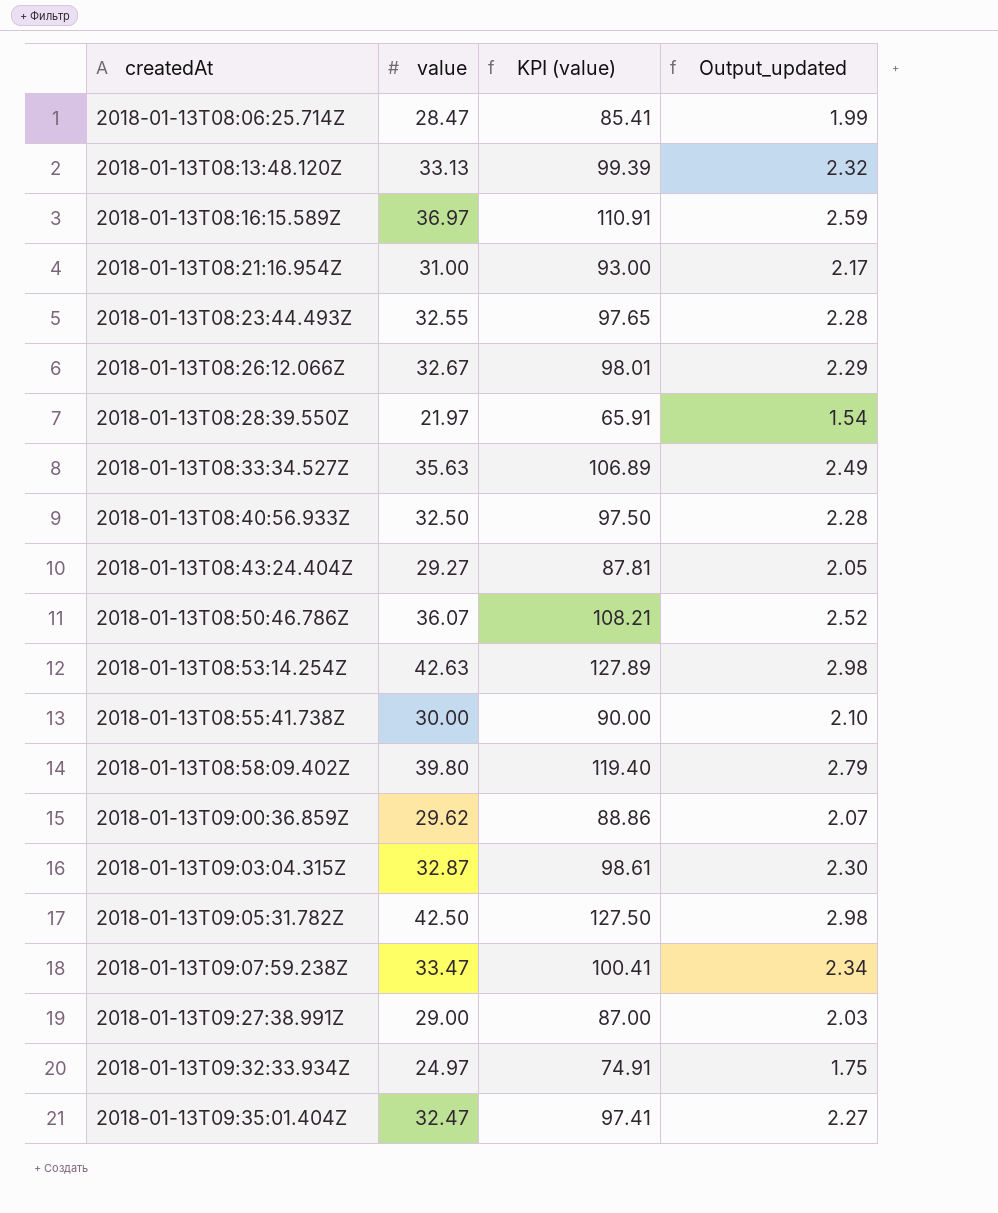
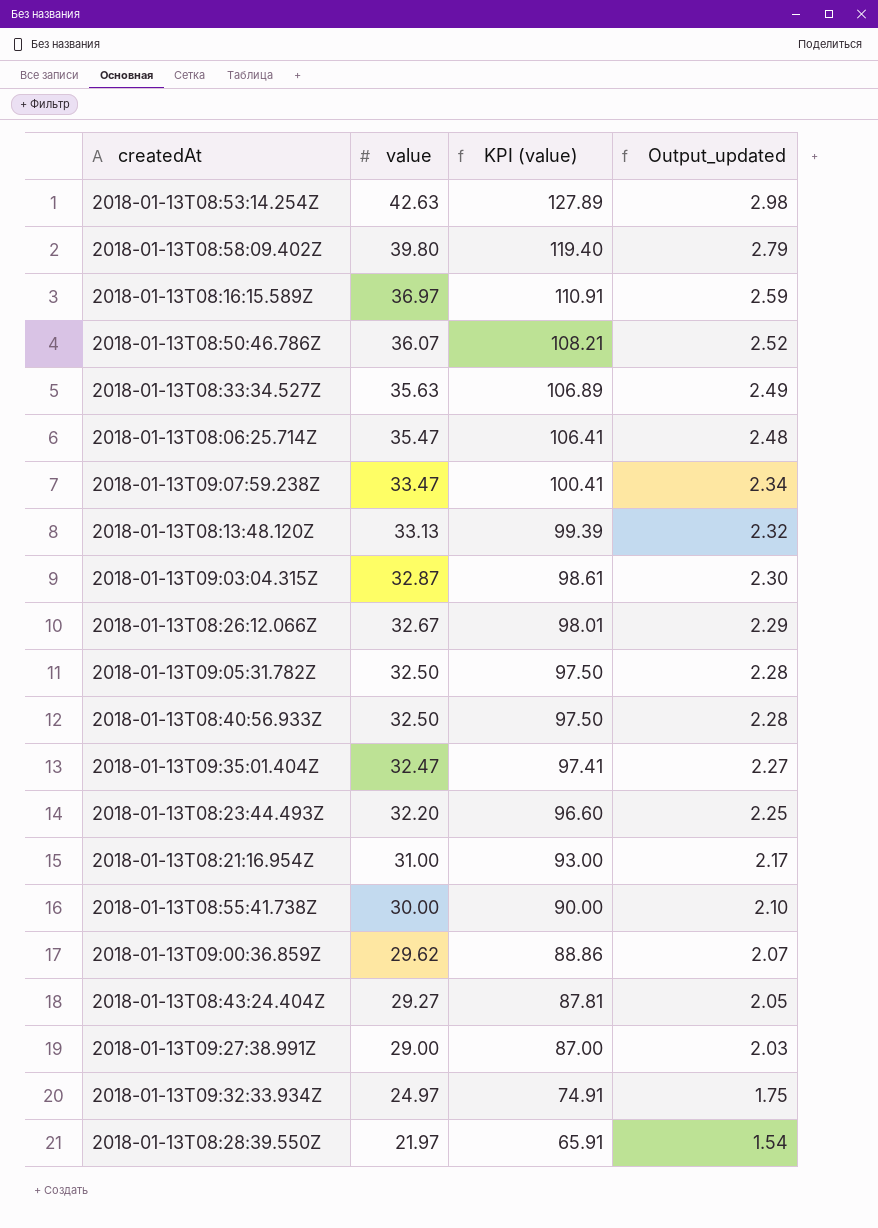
row order: createdAt ascending -> value descending
2018-01-13T08:06:25.714Z | value: 28.47 -> 35.47
2018-01-13T08:06:25.714Z | KPI (value): 85.41 -> 106.41
2018-01-13T08:06:25.714Z | Output_updated: 1.99 -> 2.48
2018-01-13T09:05:31.782Z | value: 42.50 -> 32.50
2018-01-13T09:05:31.782Z | KPI (value): 127.50 -> 97.50
2018-01-13T09:05:31.782Z | Output_updated: 2.98 -> 2.28
2018-01-13T08:23:44.493Z | value: 32.55 -> 32.20
2018-01-13T08:23:44.493Z | KPI (value): 97.65 -> 96.60
2018-01-13T08:23:44.493Z | Output_updated: 2.28 -> 2.25

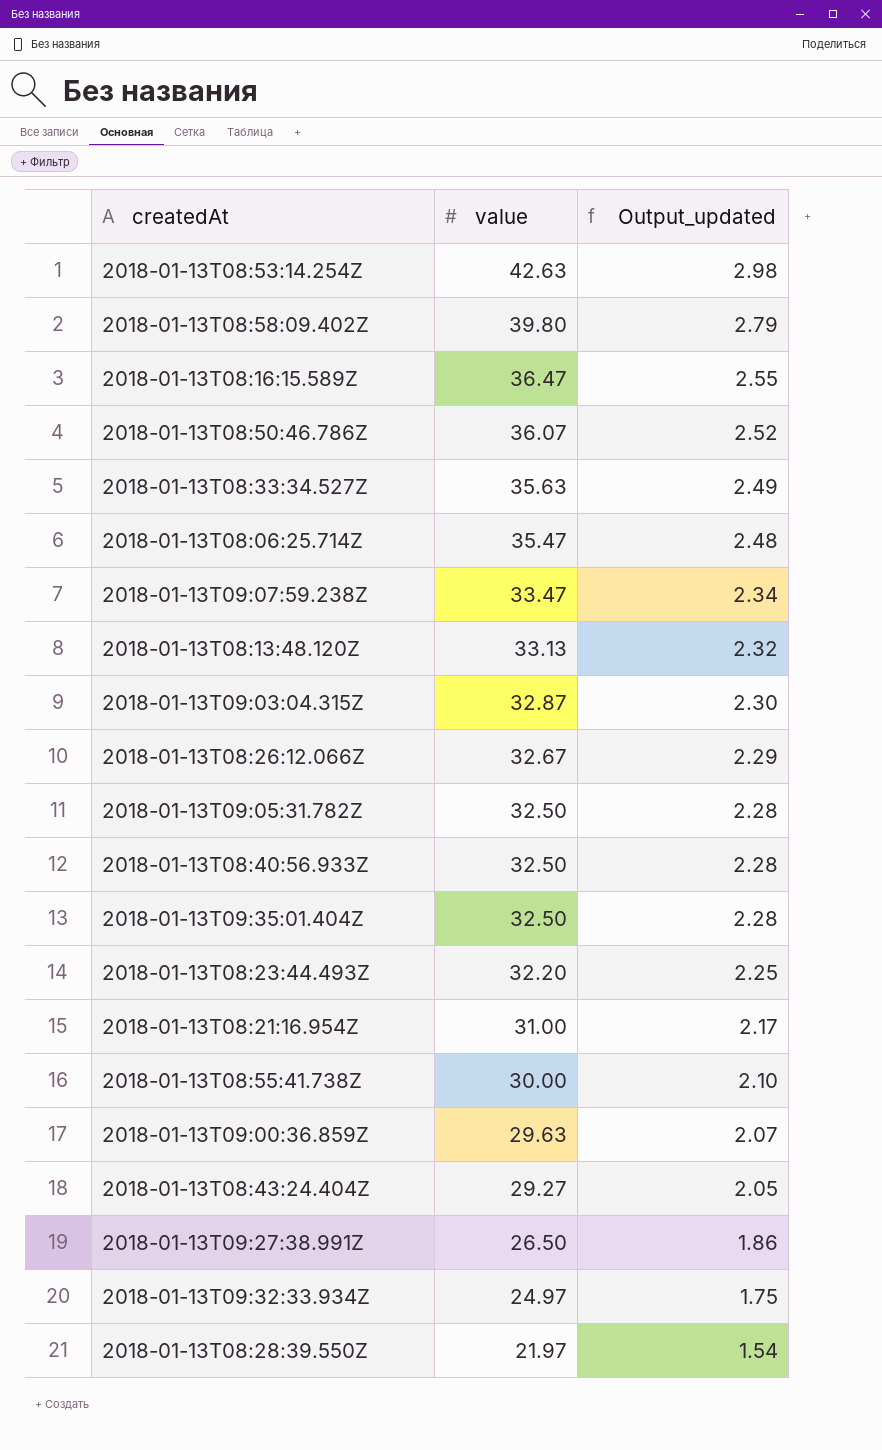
column KPI (value) | formula: [value] * 3 -> none
2018-01-13T08:16:15.589Z | value: 36.97 -> 36.47
2018-01-13T08:16:15.589Z | Output_updated: 2.59 -> 2.55
2018-01-13T09:35:01.404Z | value: 32.47 -> 32.50
2018-01-13T09:35:01.404Z | Output_updated: 2.27 -> 2.28
2018-01-13T09:00:36.859Z | value: 29.62 -> 29.63
2018-01-13T09:27:38.991Z | value: 29.00 -> 26.50
2018-01-13T09:27:38.991Z | Output_updated: 2.03 -> 1.86

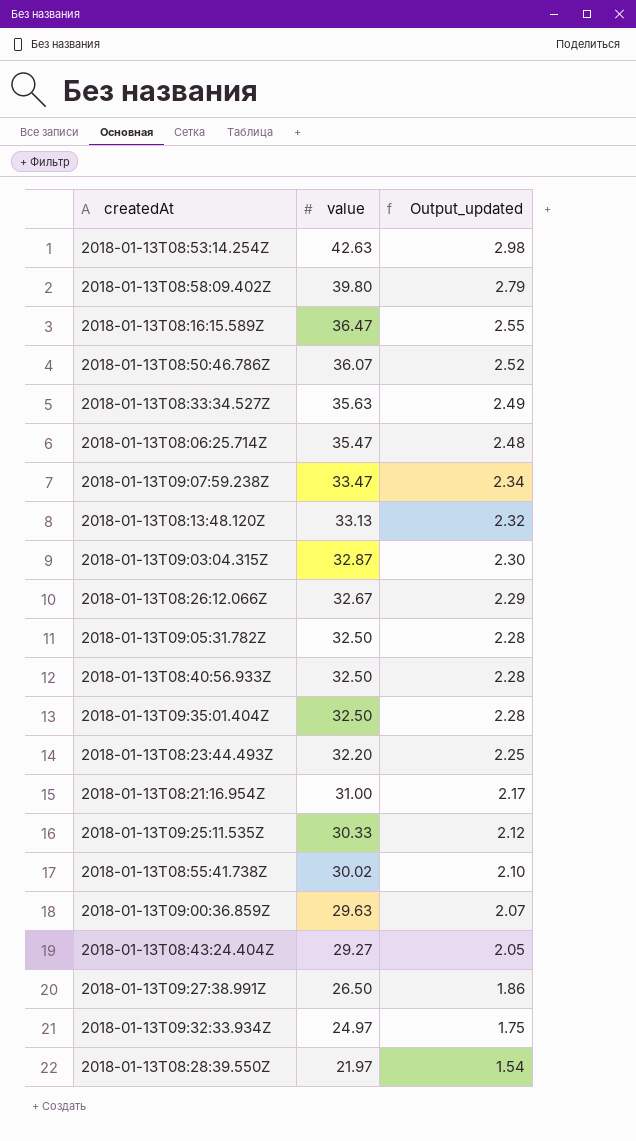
row 2018-01-13T09:25:11.535Z: none -> 30.33 | 2.12
2018-01-13T08:55:41.738Z | value: 30.00 -> 30.02

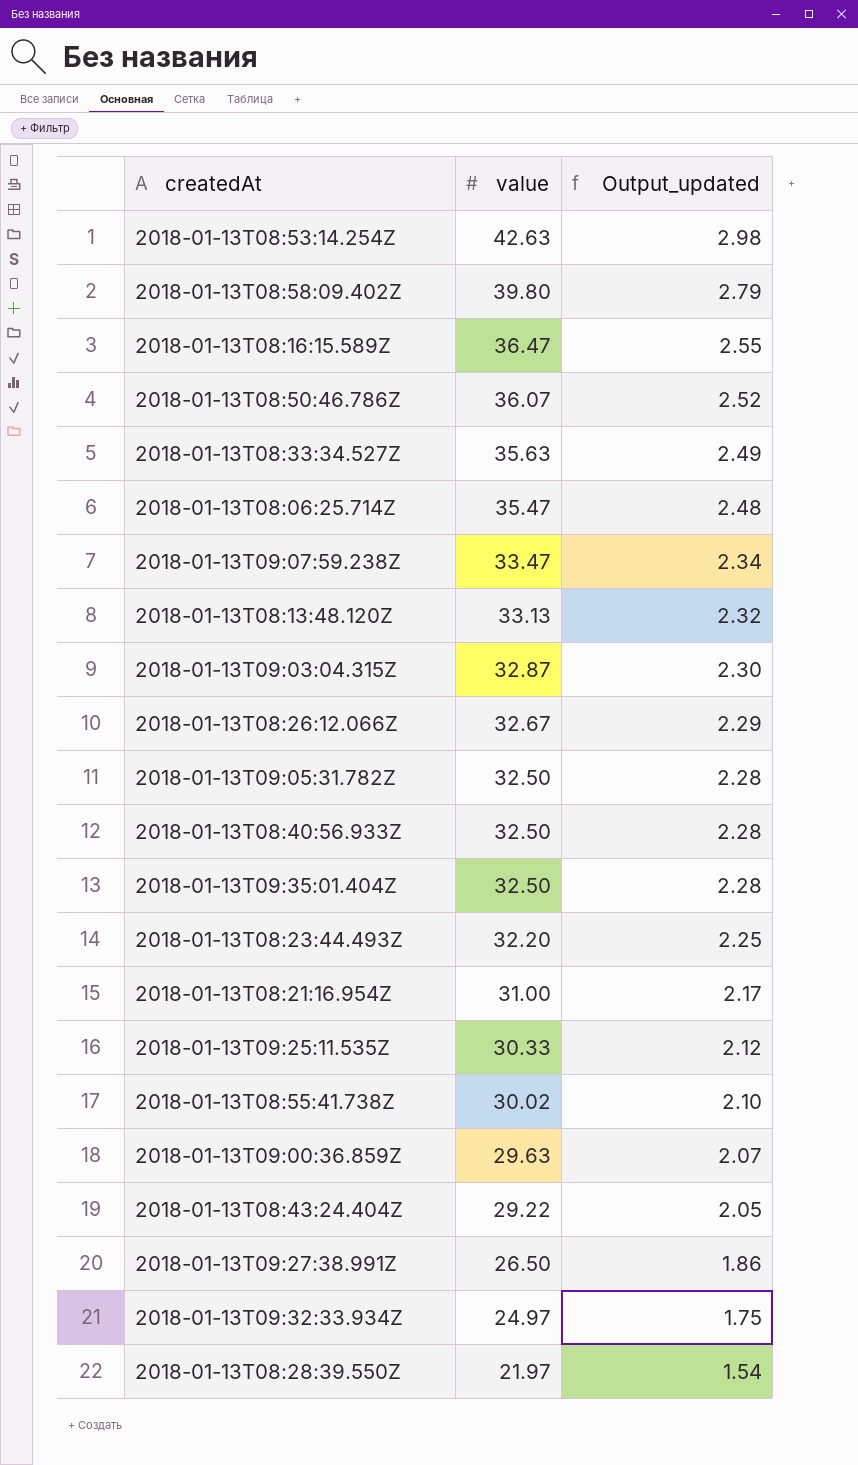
2018-01-13T08:43:24.404Z | value: 29.27 -> 29.22

